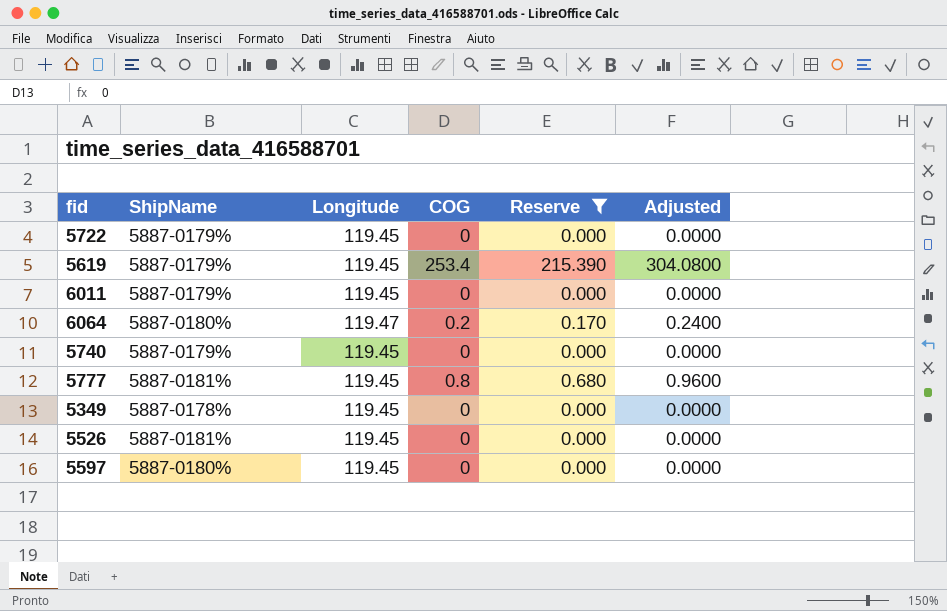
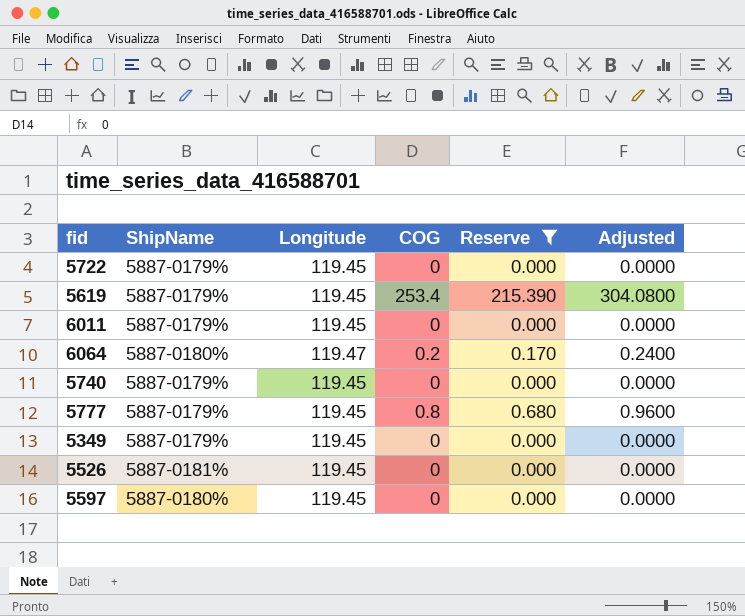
5777 | ShipName: 5887-0181% -> 5887-0179%
5349 | ShipName: 5887-0178% -> 5887-0179%

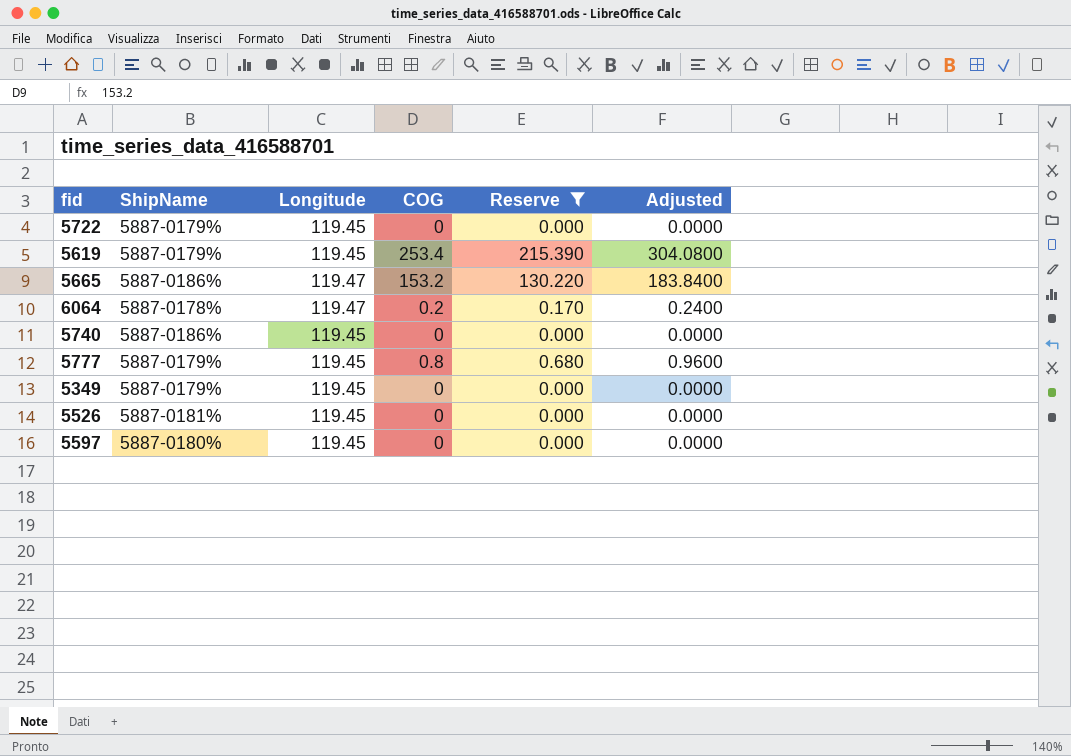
row 6011: 5887-0179% | 119.45 | 0 | 0.000 | 0.0000 -> none
row 5665: none -> 5887-0186% | 119.47 | 153.2 | 130.220 | 183.8400
6064 | ShipName: 5887-0180% -> 5887-0178%
5740 | ShipName: 5887-0179% -> 5887-0186%

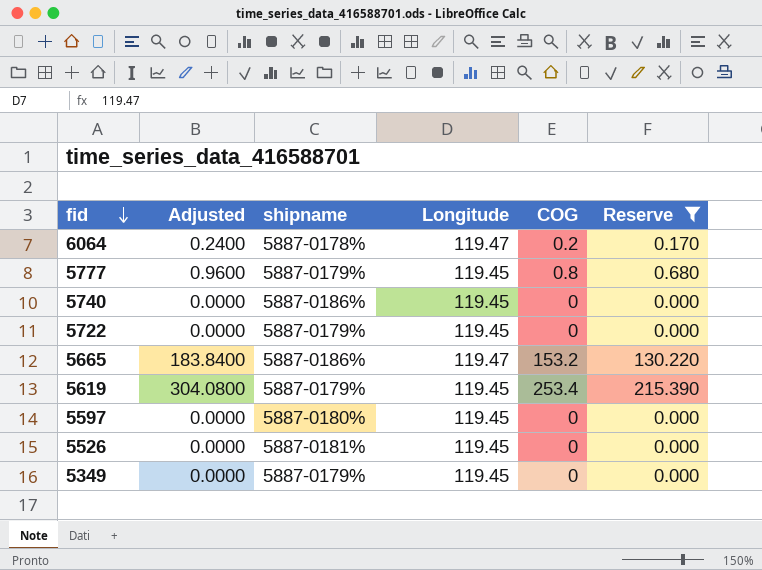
row order: none -> fid descending
column Adjusted | position: 6 -> 2
column name: ShipName -> shipname

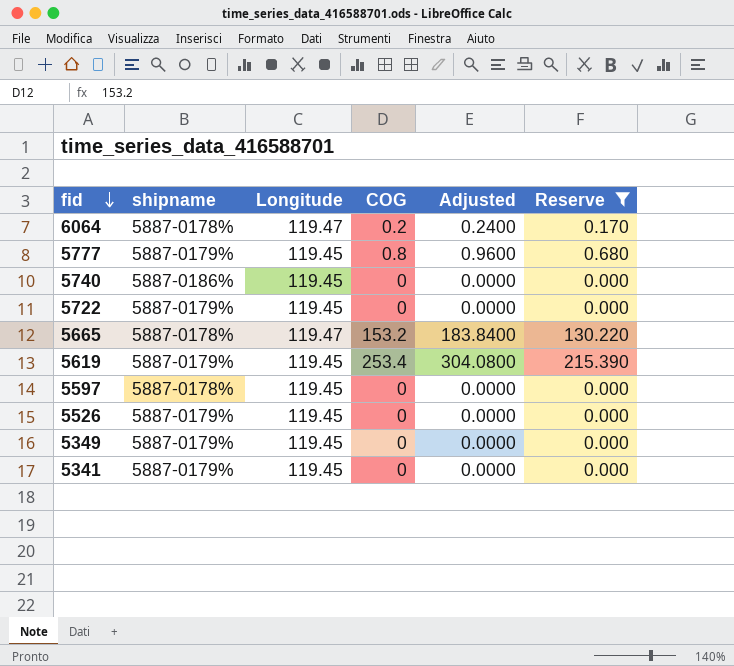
column Adjusted | position: 2 -> 5
5665 | shipname: 5887-0186% -> 5887-0178%
5597 | shipname: 5887-0180% -> 5887-0178%
5526 | shipname: 5887-0181% -> 5887-0179%
row 5341: none -> 5887-0179% | 119.45 | 0 | 0.0000 | 0.000

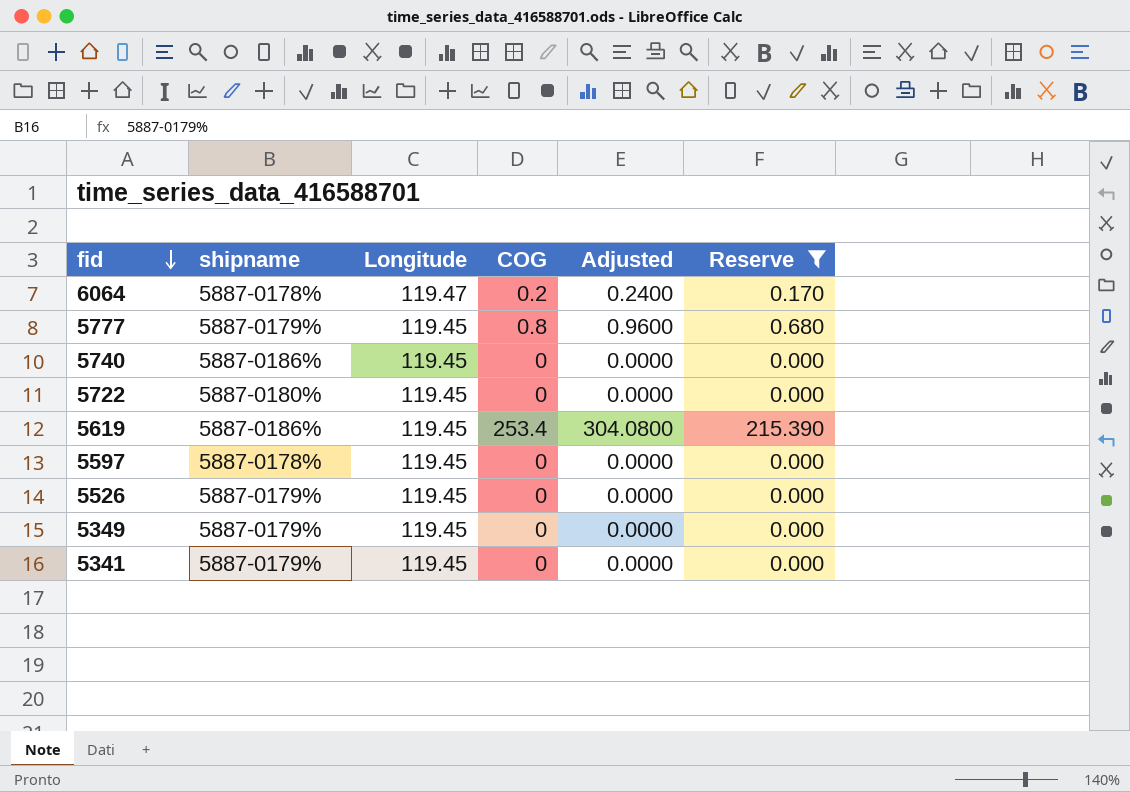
row 5665: 5887-0178% | 119.47 | 153.2 | 183.8400 | 130.220 -> none
5722 | shipname: 5887-0179% -> 5887-0180%
5619 | shipname: 5887-0179% -> 5887-0186%

